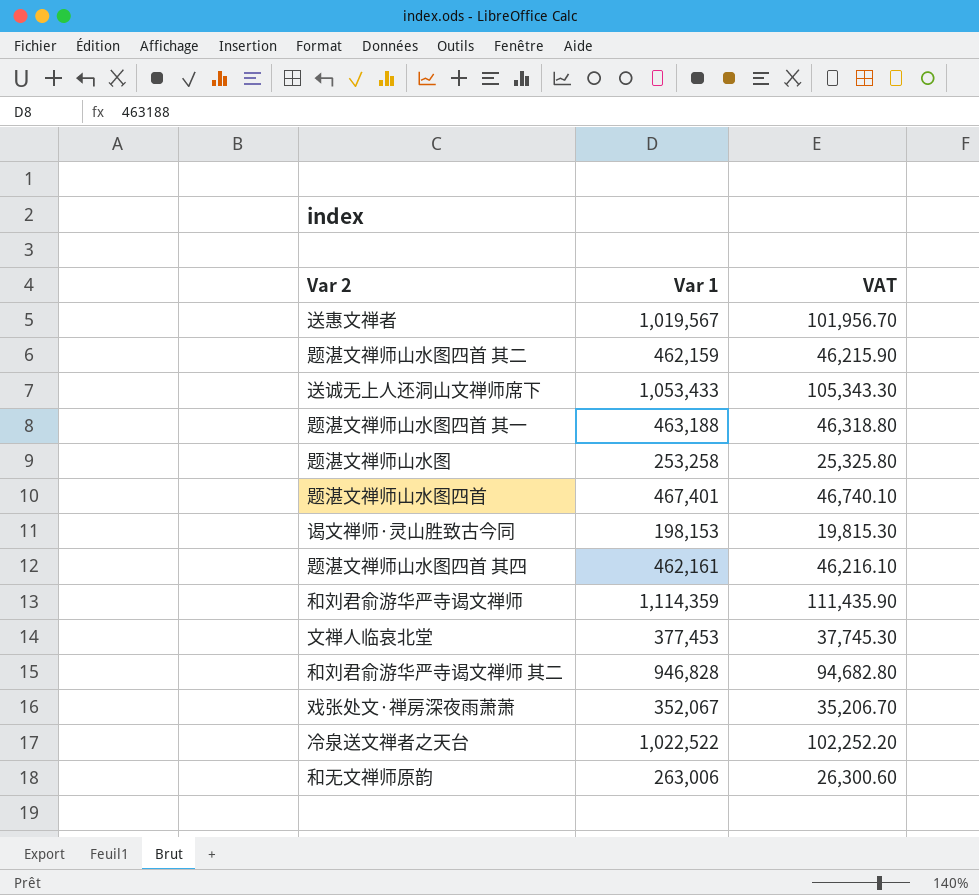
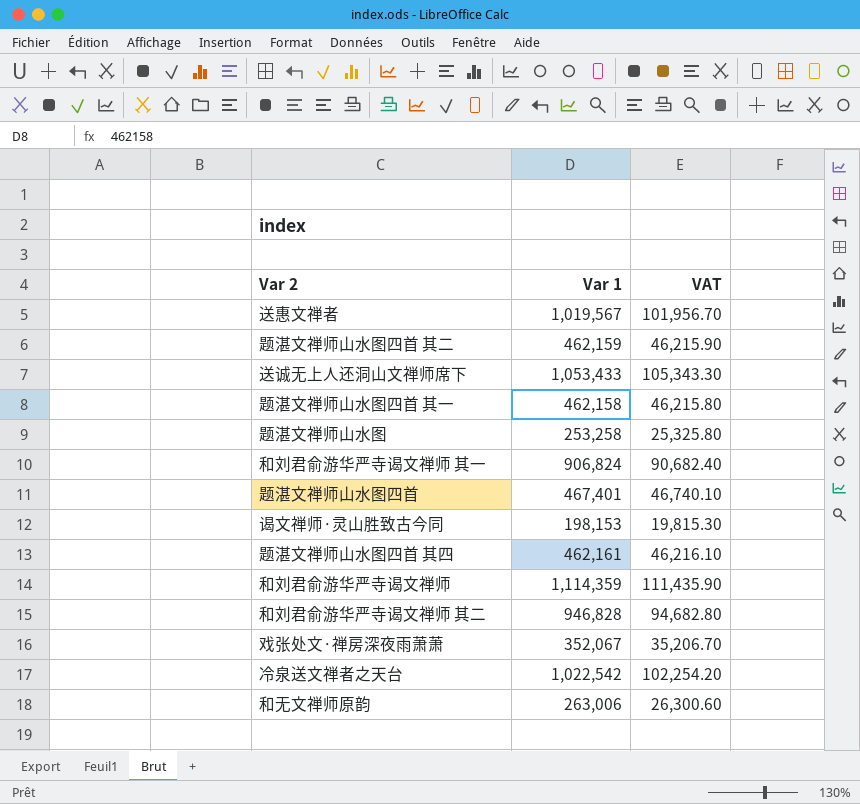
row 文禅人临哀北堂: 377,453 | 37,745.30 -> none
题湛文禅师山水图四首 其一 | Var 1: 463,188 -> 462,158
题湛文禅师山水图四首 其一 | VAT: 46,318.80 -> 46,215.80
row 和刘君俞游华严寺谒文禅师 其一: none -> 906,824 | 90,682.40
冷泉送文禅者之天台 | Var 1: 1,022,522 -> 1,022,542
冷泉送文禅者之天台 | VAT: 102,252.20 -> 102,254.20

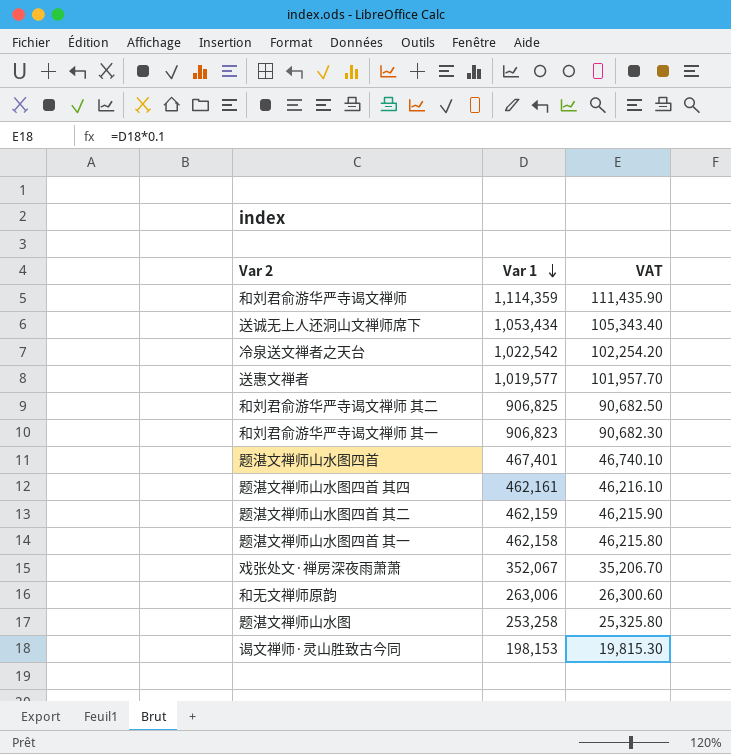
row order: none -> Var 1 descending
送诚无上人还洞山文禅师席下 | Var 1: 1,053,433 -> 1,053,434
送诚无上人还洞山文禅师席下 | VAT: 105,343.30 -> 105,343.40
送惠文禅者 | Var 1: 1,019,567 -> 1,019,577
送惠文禅者 | VAT: 101,956.70 -> 101,957.70
和刘君俞游华严寺谒文禅师 其二 | Var 1: 946,828 -> 906,825
和刘君俞游华严寺谒文禅师 其二 | VAT: 94,682.80 -> 90,682.50
和刘君俞游华严寺谒文禅师 其一 | Var 1: 906,824 -> 906,823
和刘君俞游华严寺谒文禅师 其一 | VAT: 90,682.40 -> 90,682.30

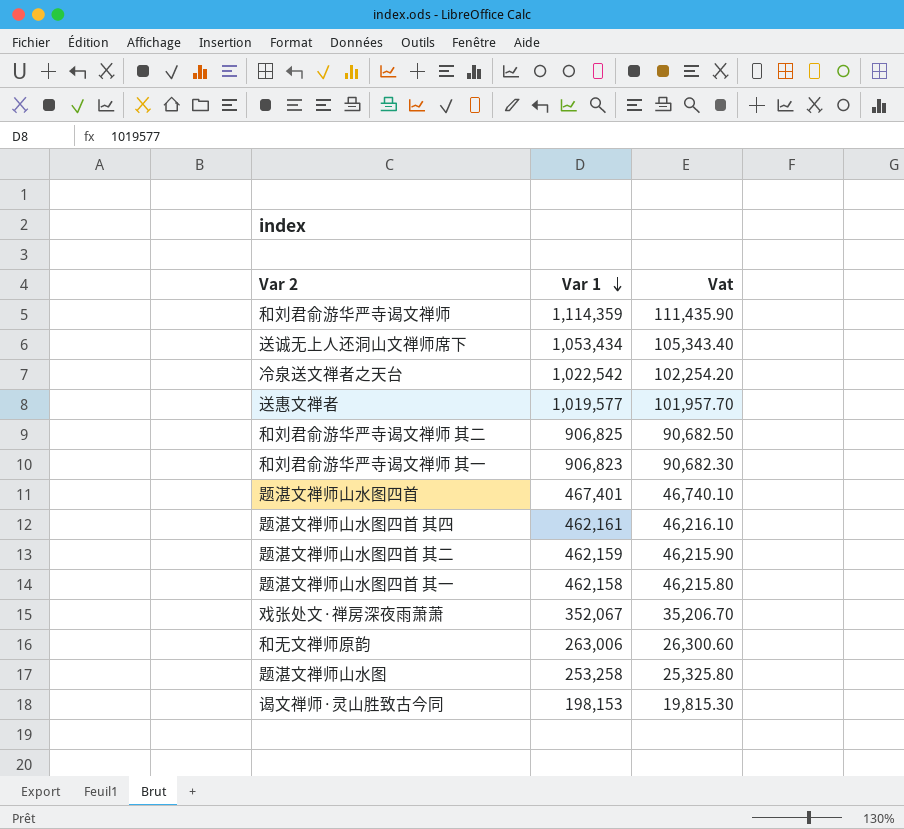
column name: VAT -> Vat

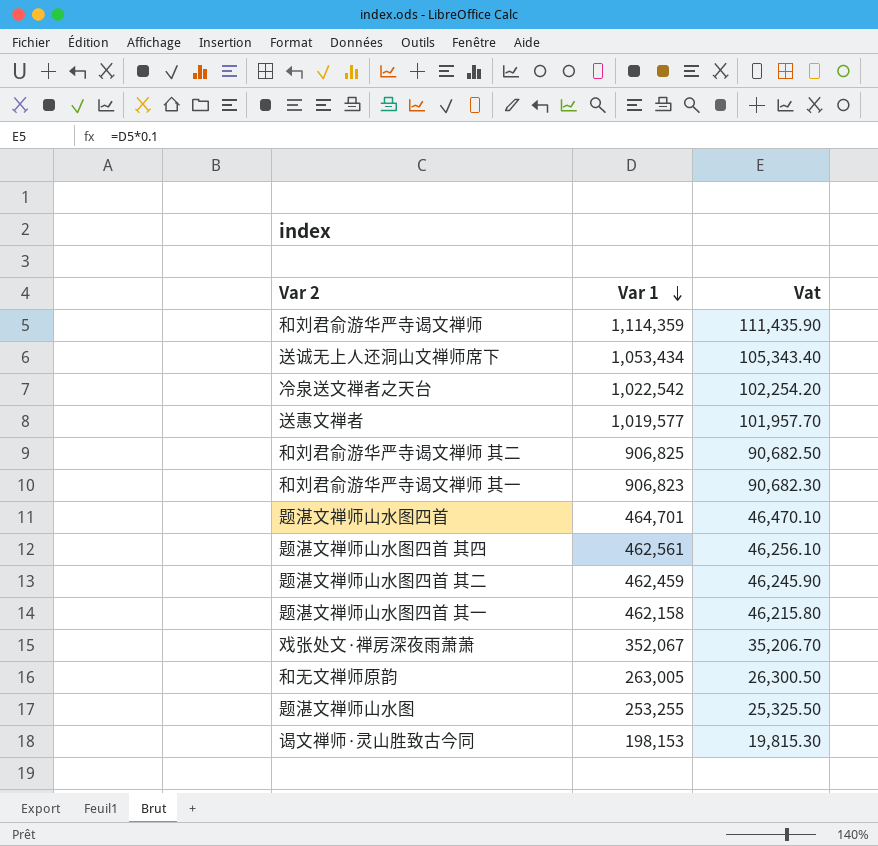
题湛文禅师山水图四首 | Var 1: 467,401 -> 464,701
题湛文禅师山水图四首 | Vat: 46,740.10 -> 46,470.10
题湛文禅师山水图四首 其四 | Var 1: 462,161 -> 462,561
题湛文禅师山水图四首 其四 | Vat: 46,216.10 -> 46,256.10
题湛文禅师山水图四首 其二 | Var 1: 462,159 -> 462,459
题湛文禅师山水图四首 其二 | Vat: 46,215.90 -> 46,245.90
和无文禅师原韵 | Var 1: 263,006 -> 263,005
和无文禅师原韵 | Vat: 26,300.60 -> 26,300.50
题湛文禅师山水图 | Var 1: 253,258 -> 253,255
题湛文禅师山水图 | Vat: 25,325.80 -> 25,325.50

